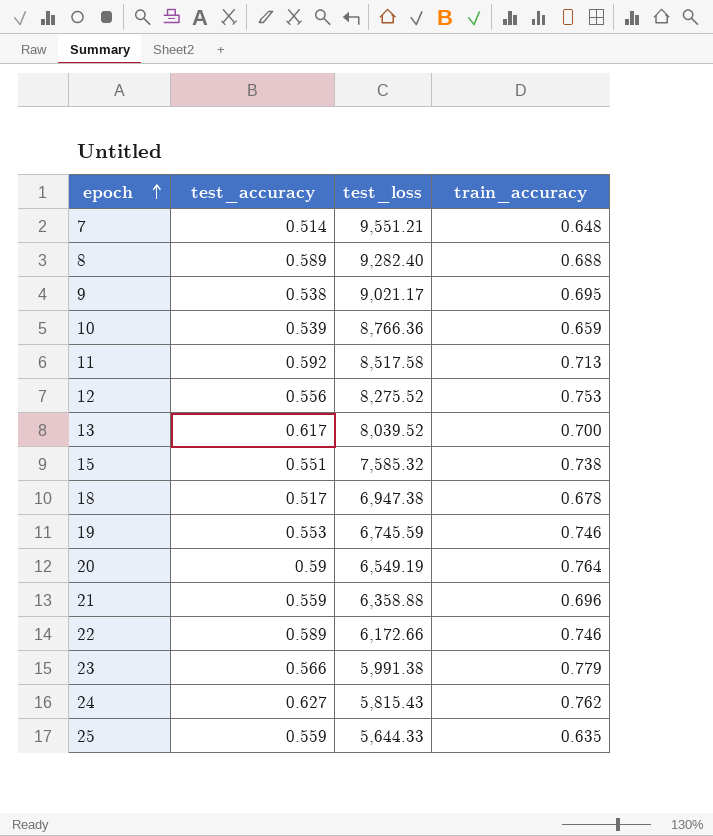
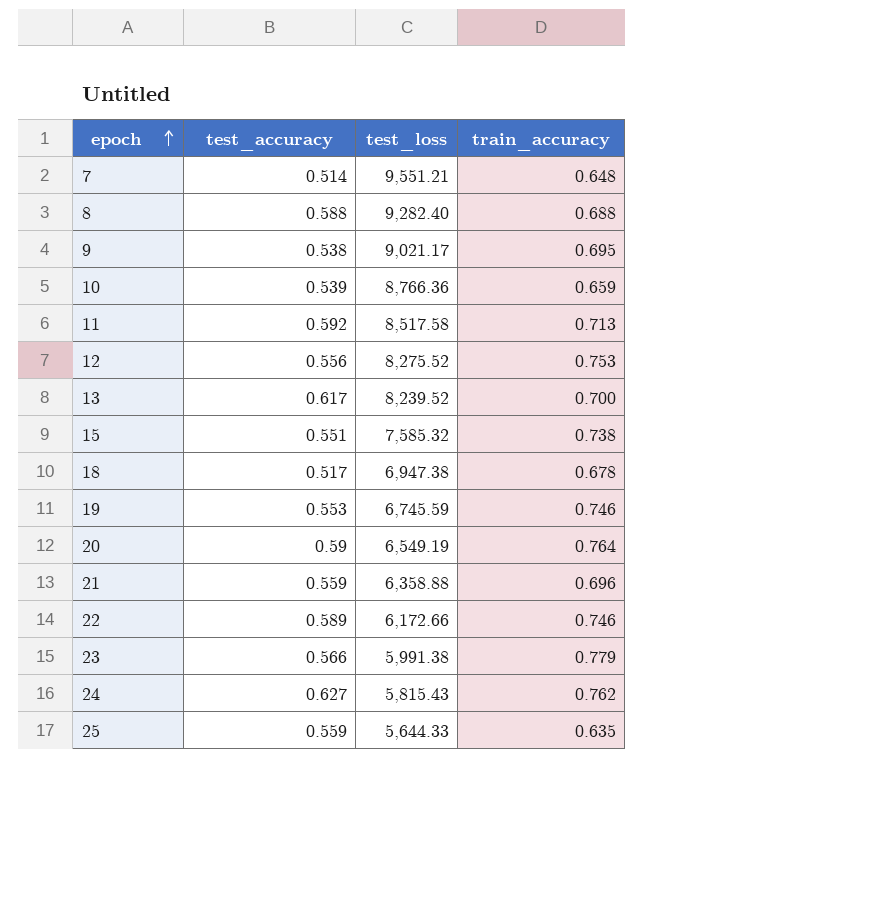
8 | test_accuracy: 0.589 -> 0.588
13 | test_loss: 8,039.52 -> 8,239.52

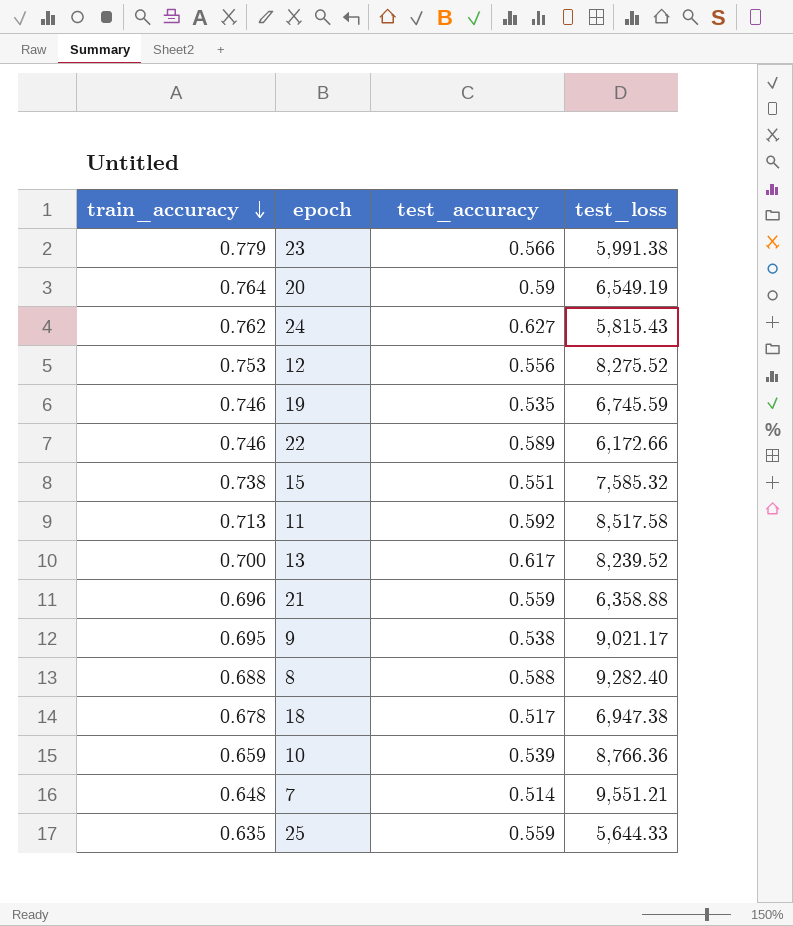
row order: epoch ascending -> train_accuracy descending
column train_accuracy | position: 4 -> 1
19 | test_accuracy: 0.553 -> 0.535

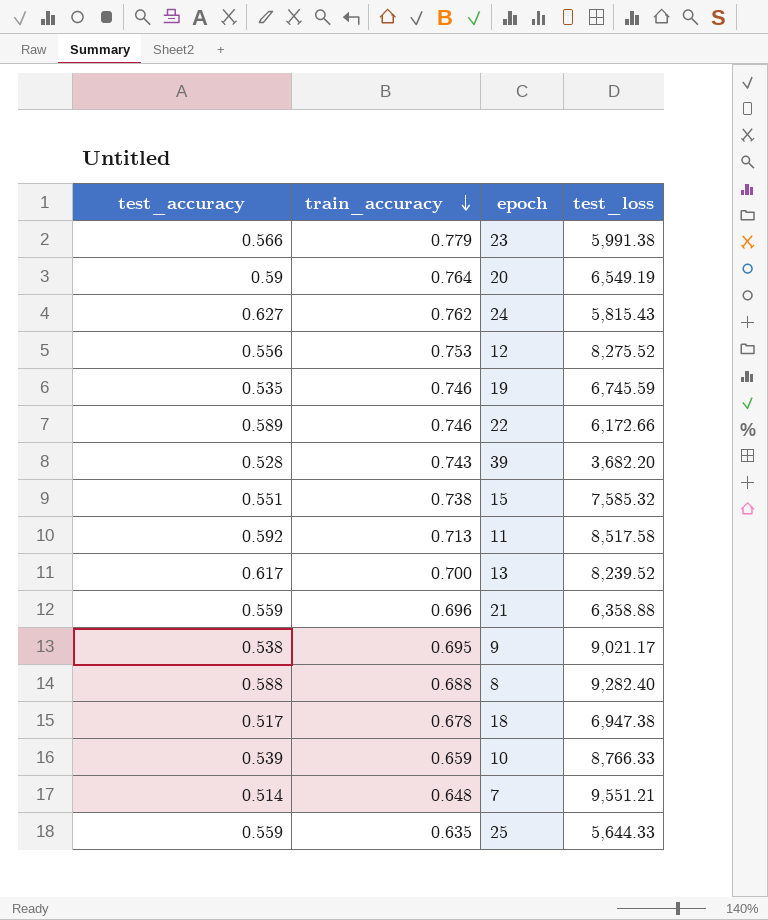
column test_accuracy | position: 3 -> 1
row 39: none -> 0.528 | 0.743 | 3,682.20
10 | test_loss: 8,766.36 -> 8,766.33

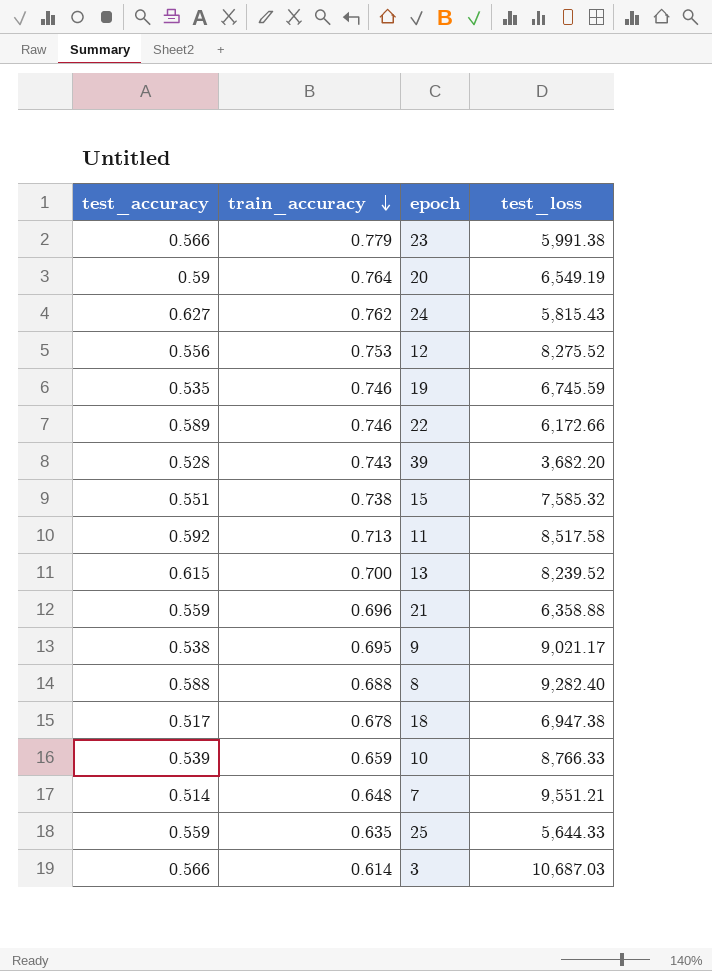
13 | test_accuracy: 0.617 -> 0.615
row 3: none -> 0.566 | 0.614 | 10,687.03

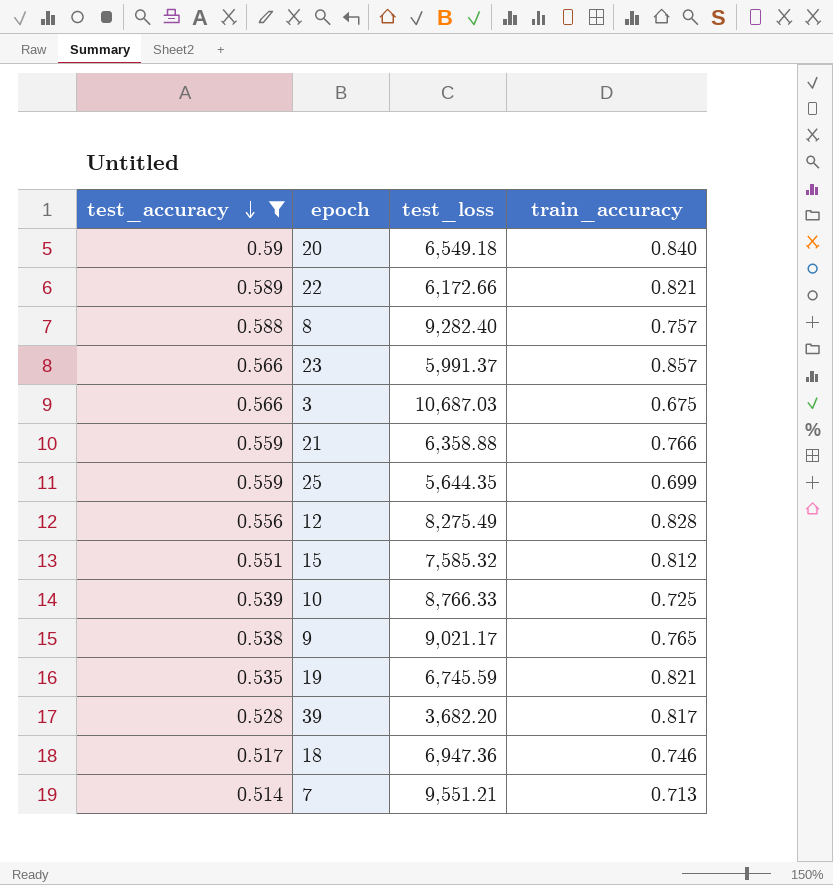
filter: none -> test_accuracy <= 0.59
row order: train_accuracy descending -> test_accuracy descending
column train_accuracy | position: 2 -> 4
20 | test_loss: 6,549.19 -> 6,549.18
20 | train_accuracy: 0.764 -> 0.840
22 | train_accuracy: 0.746 -> 0.821
8 | train_accuracy: 0.688 -> 0.757
23 | test_loss: 5,991.38 -> 5,991.37
23 | train_accuracy: 0.779 -> 0.857
3 | train_accuracy: 0.614 -> 0.675
21 | train_accuracy: 0.696 -> 0.766
25 | test_loss: 5,644.33 -> 5,644.35
25 | train_accuracy: 0.635 -> 0.699
12 | test_loss: 8,275.52 -> 8,275.49
12 | train_accuracy: 0.753 -> 0.828
15 | train_accuracy: 0.738 -> 0.812
10 | train_accuracy: 0.659 -> 0.725
9 | train_accuracy: 0.695 -> 0.765
19 | train_accuracy: 0.746 -> 0.821
39 | train_accuracy: 0.743 -> 0.817
18 | test_loss: 6,947.38 -> 6,947.36
18 | train_accuracy: 0.678 -> 0.746
7 | train_accuracy: 0.648 -> 0.713

